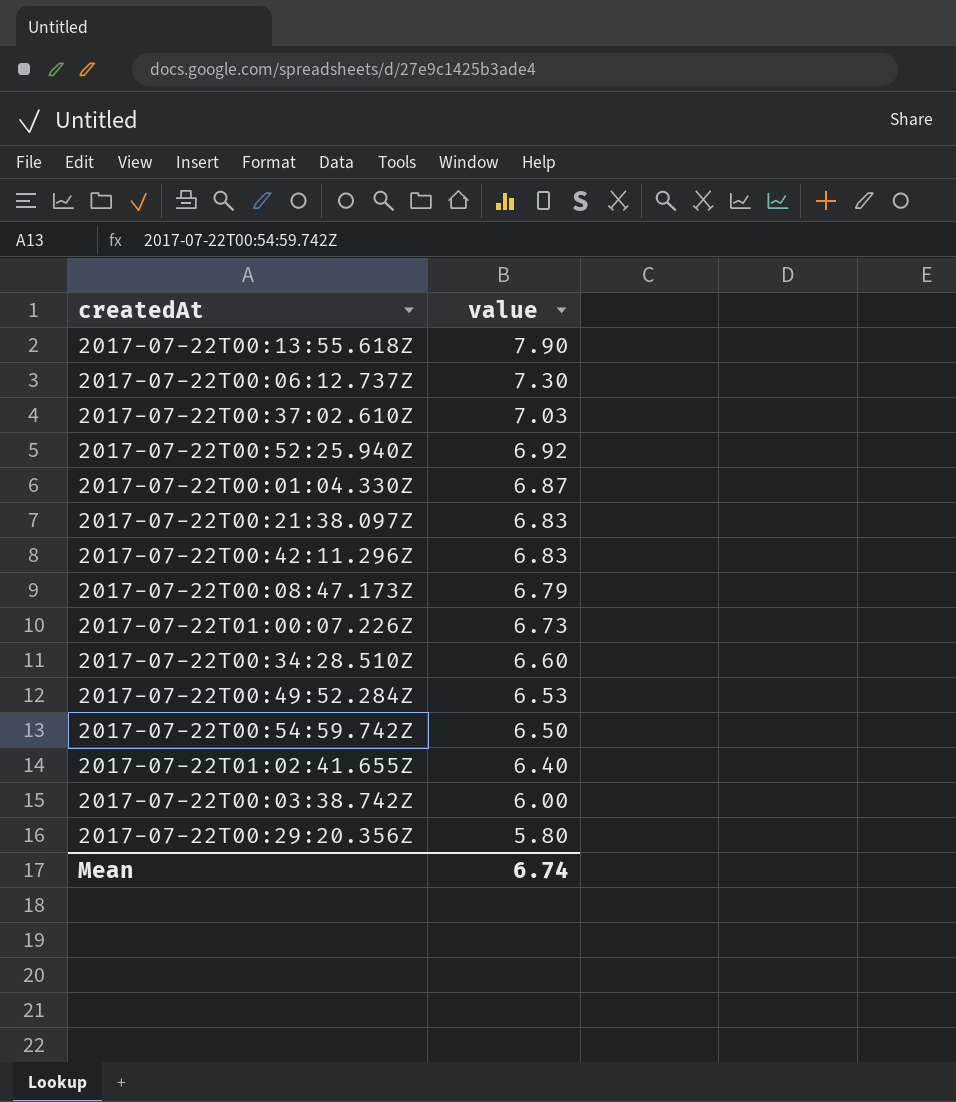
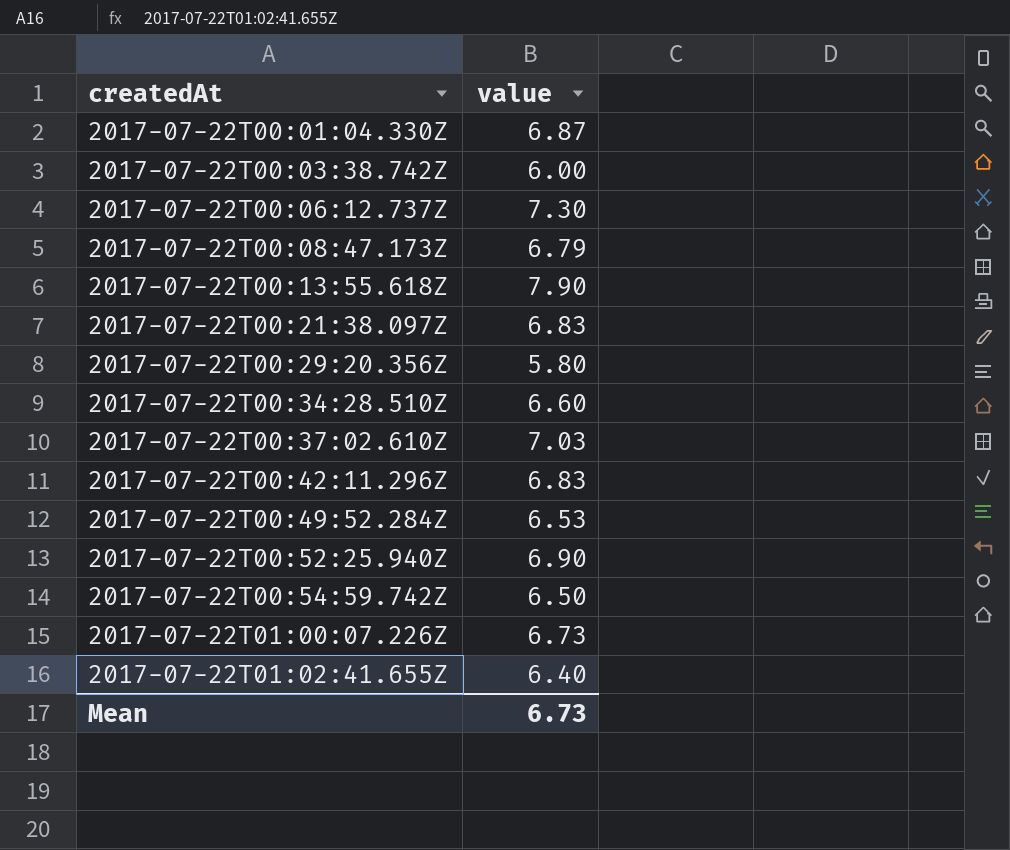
row order: value descending -> createdAt ascending
2017-07-22T00:52:25.940Z | value: 6.92 -> 6.90
Mean | value: 6.74 -> 6.73

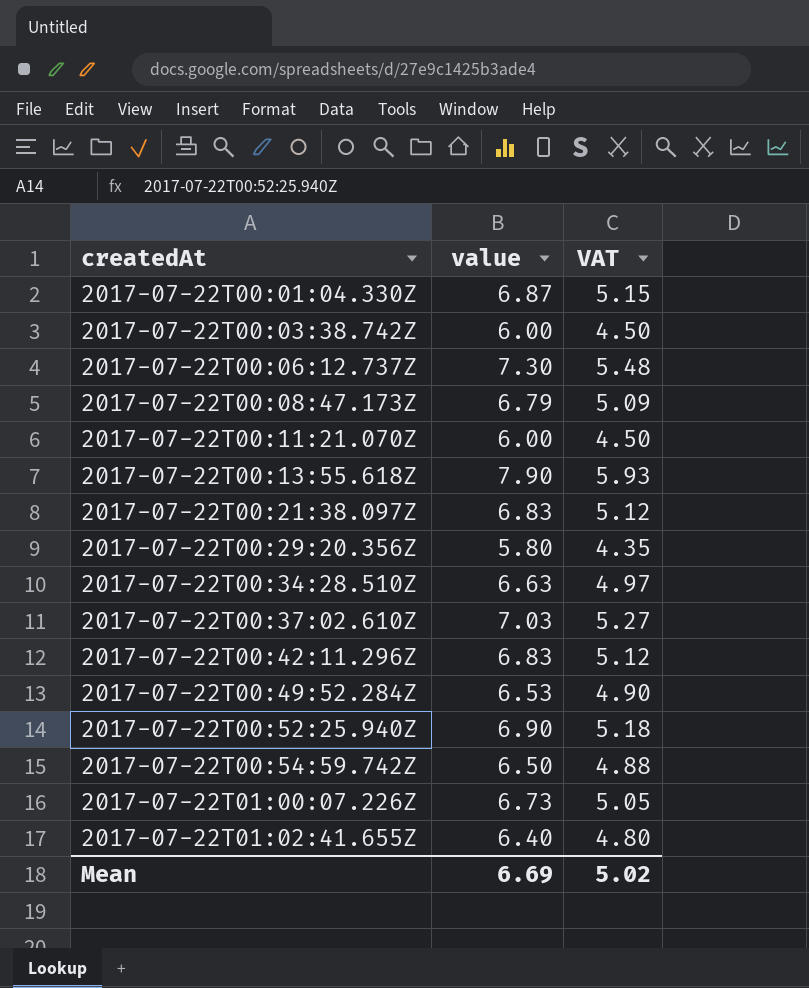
column VAT | formula: none -> [value] * 0.75
row 2017-07-22T00:11:21.070Z: none -> 6.00 | 4.50
2017-07-22T00:34:28.510Z | value: 6.60 -> 6.63
Mean | value: 6.73 -> 6.69

